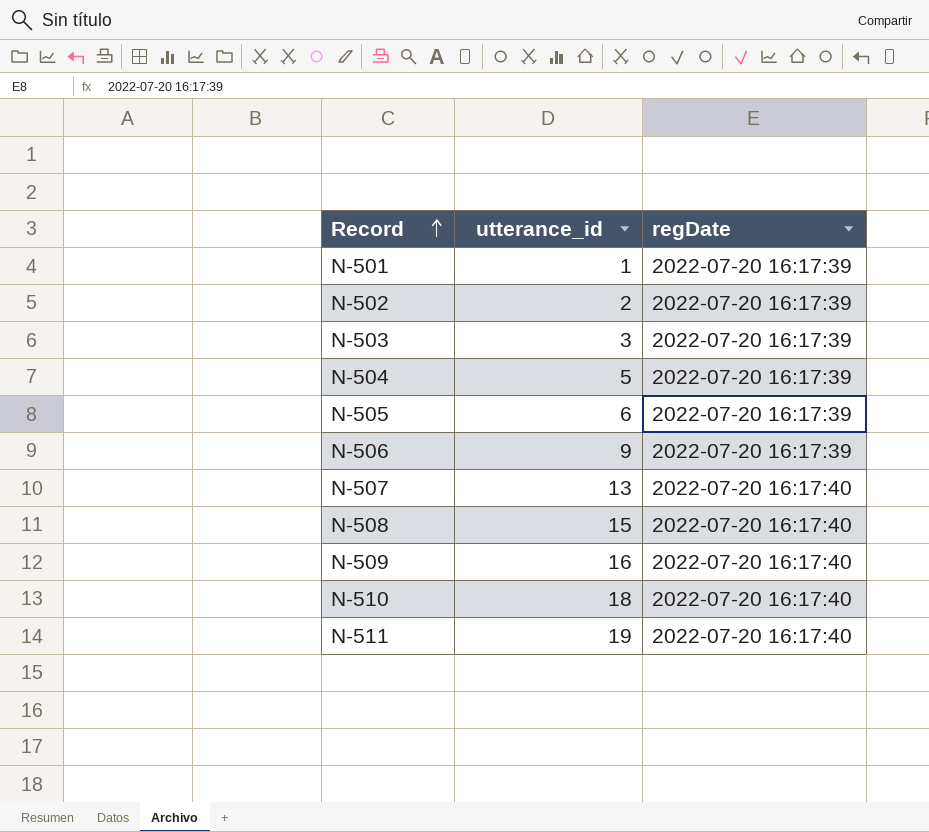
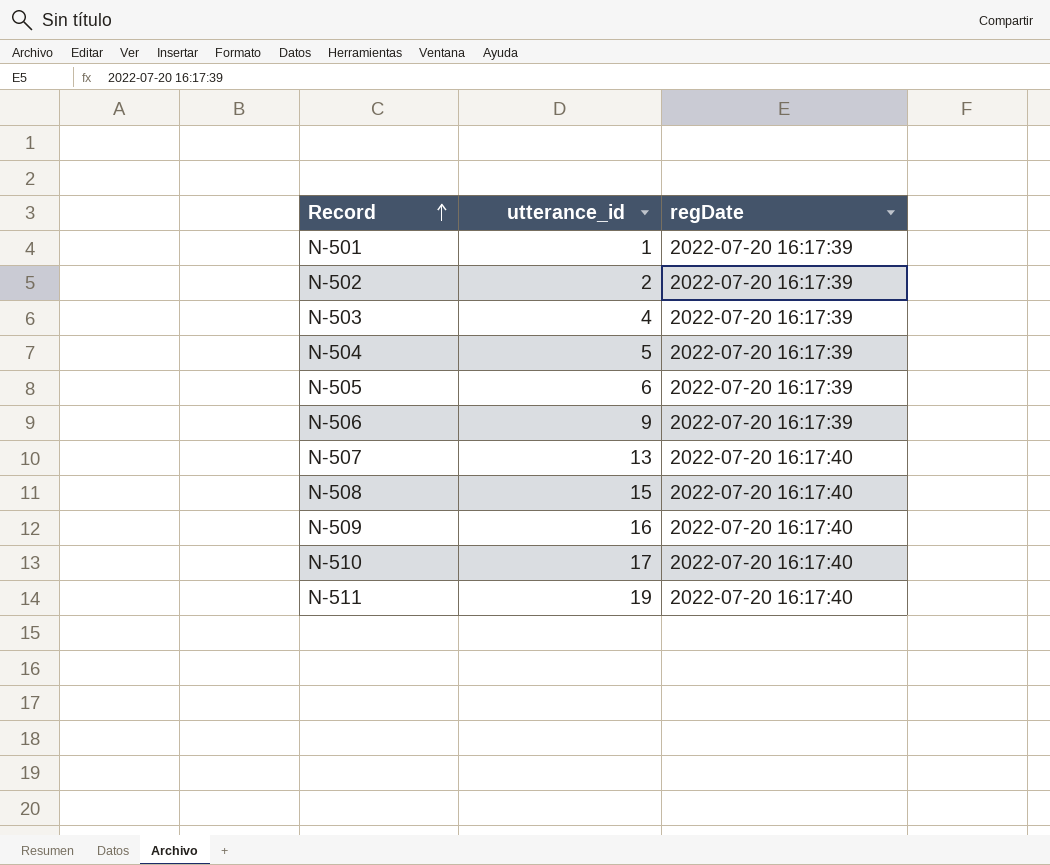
N-503 | utterance_id: 3 -> 4
N-510 | utterance_id: 18 -> 17

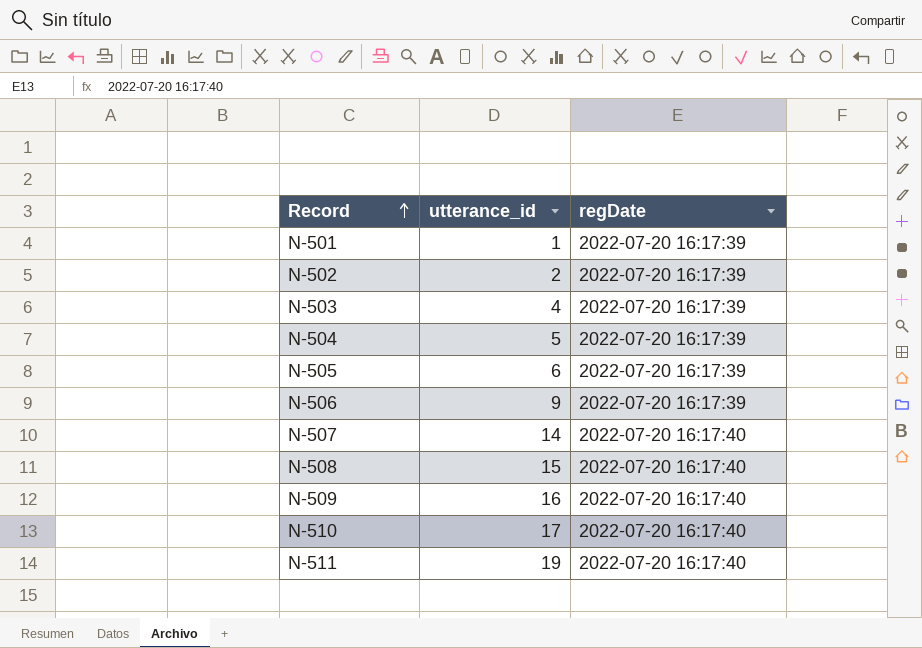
N-507 | utterance_id: 13 -> 14

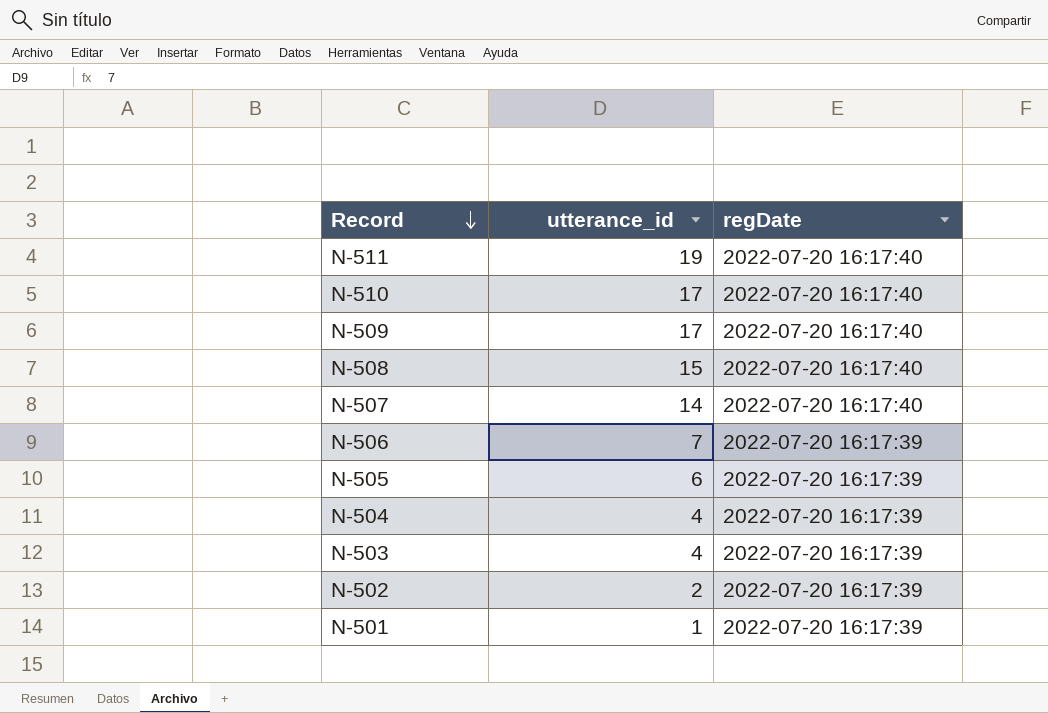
row order: Record ascending -> Record descending
N-509 | utterance_id: 16 -> 17
N-506 | utterance_id: 9 -> 7
N-504 | utterance_id: 5 -> 4

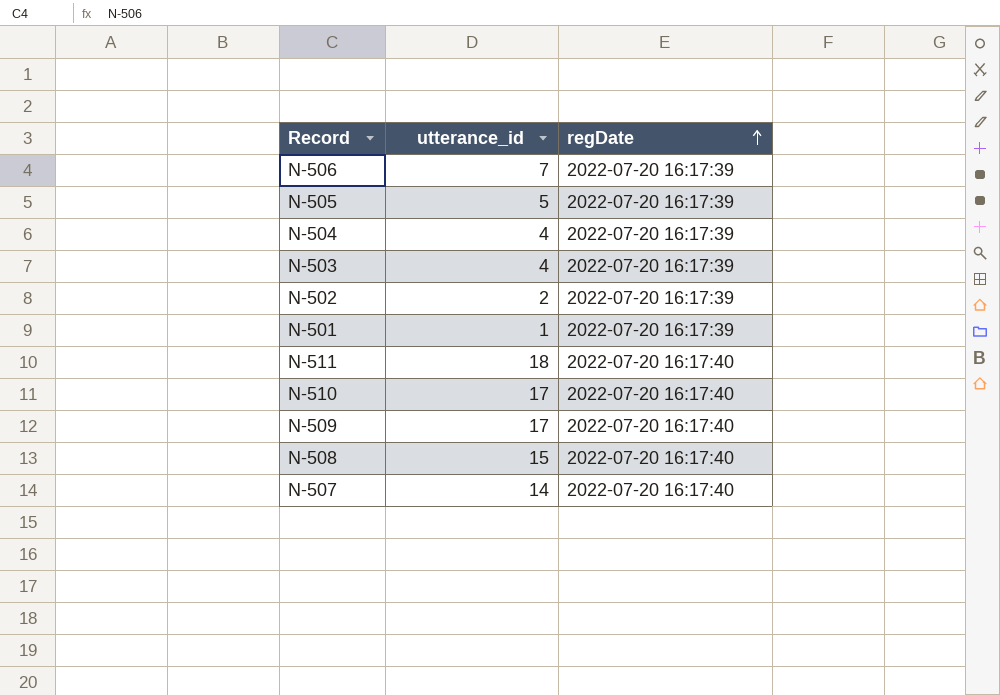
row order: Record descending -> regDate ascending
N-505 | utterance_id: 6 -> 5
N-511 | utterance_id: 19 -> 18

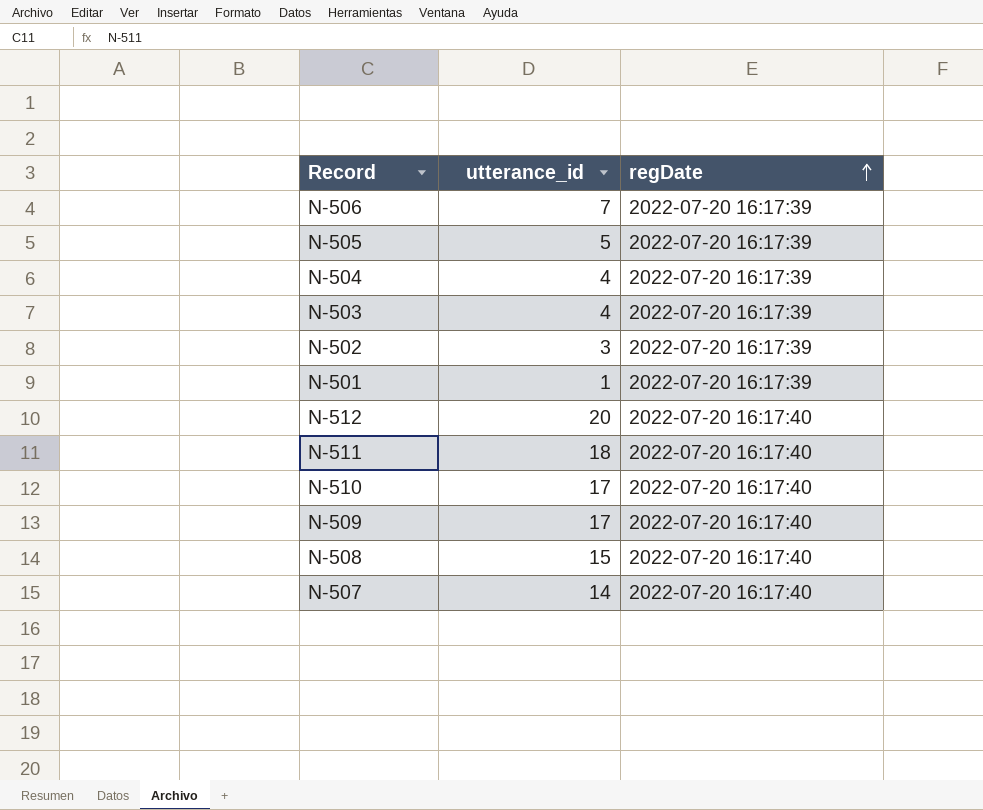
N-502 | utterance_id: 2 -> 3
row N-512: none -> 20 | 2022-07-20 16:17:40

